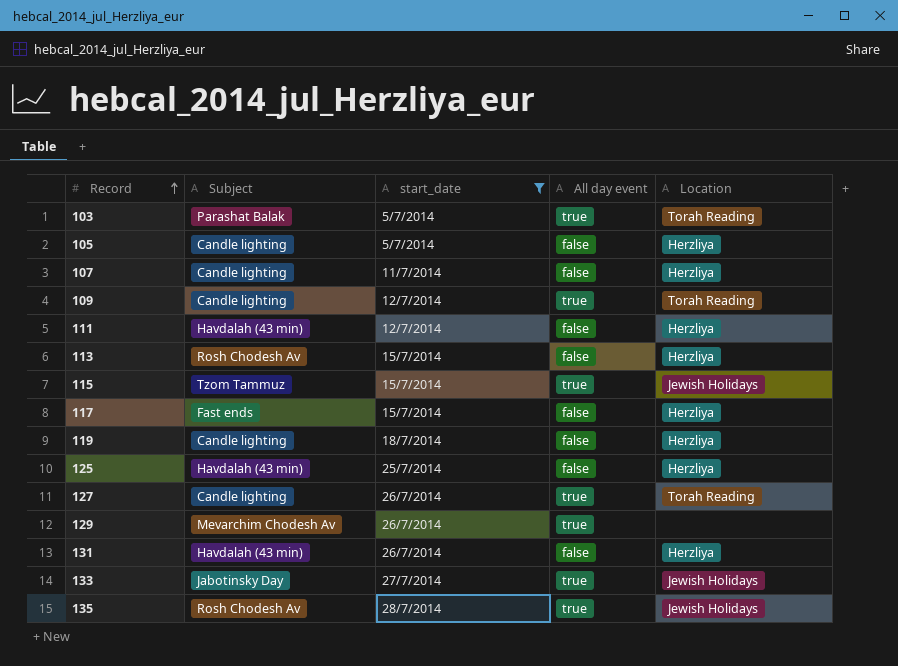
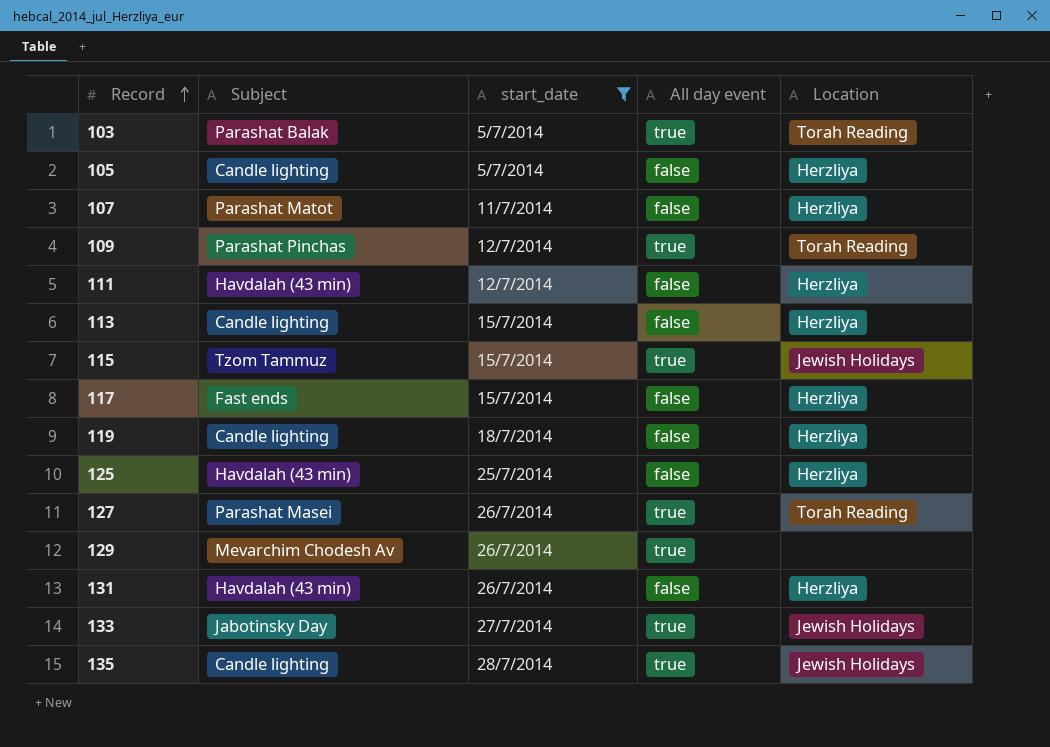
107 | Subject: Candle lighting -> Parashat Matot
109 | Subject: Candle lighting -> Parashat Pinchas
113 | Subject: Rosh Chodesh Av -> Candle lighting
127 | Subject: Candle lighting -> Parashat Masei
135 | Subject: Rosh Chodesh Av -> Candle lighting

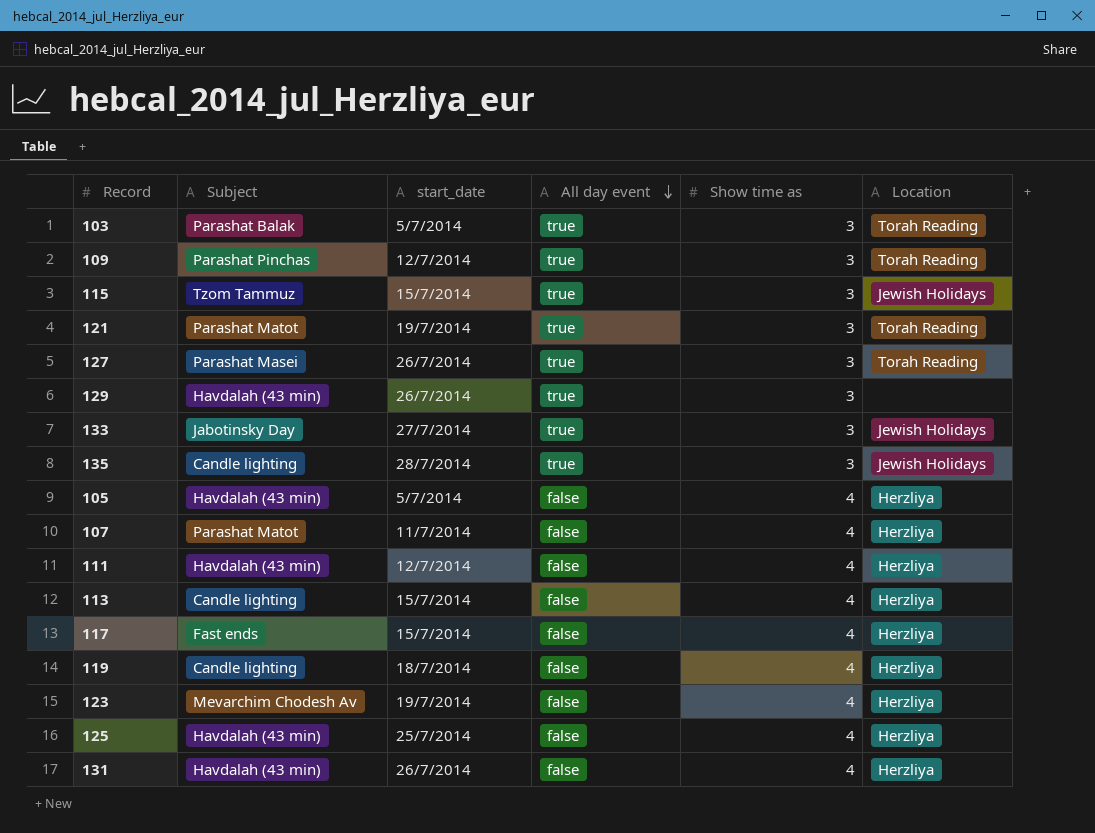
filter: start_date != 19/7/2014 -> none
row order: Record ascending -> All day event descending
column Show time as | position: none -> 5
129 | Subject: Mevarchim Chodesh Av -> Havdalah (43 min)
105 | Subject: Candle lighting -> Havdalah (43 min)

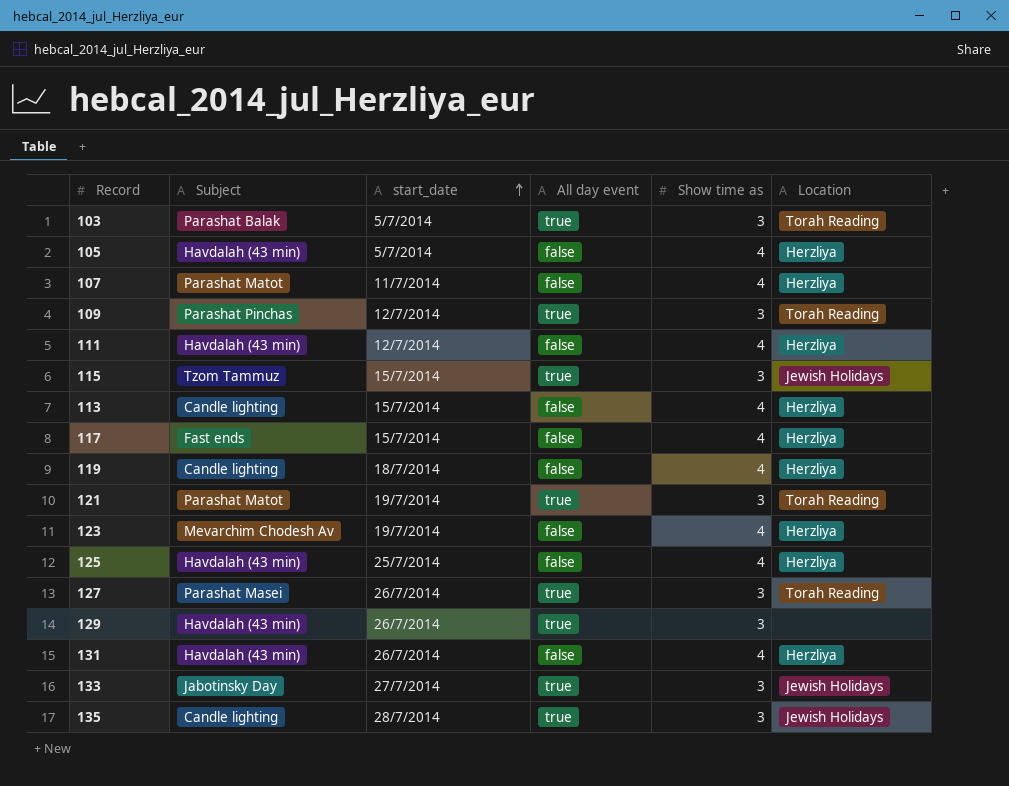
row order: All day event descending -> start_date ascending

